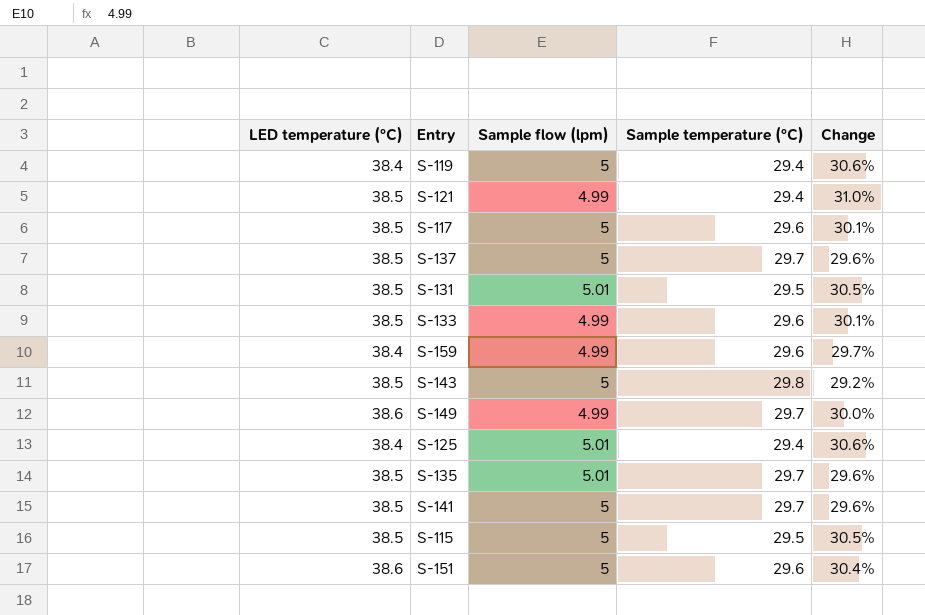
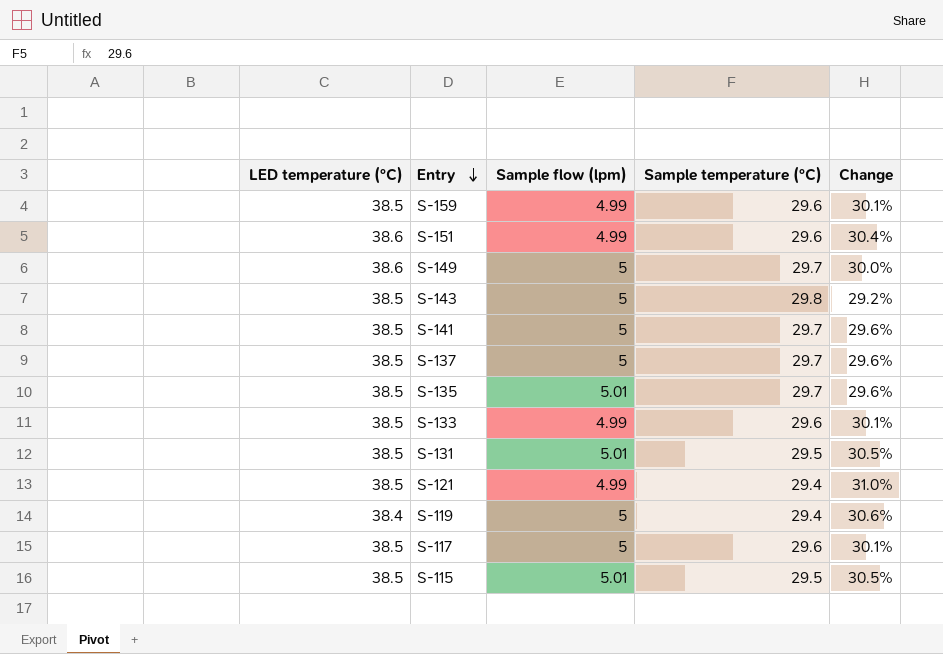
row order: none -> Entry descending
row S-125: 38.4 | 5.01 | 29.4 | 30.6% -> none
S-159 | LED temperature (°C): 38.4 -> 38.5
S-159 | Change: 29.7% -> 30.1%
S-151 | Sample flow (lpm): 5 -> 4.99
S-149 | Sample flow (lpm): 4.99 -> 5
S-115 | Sample flow (lpm): 5 -> 5.01

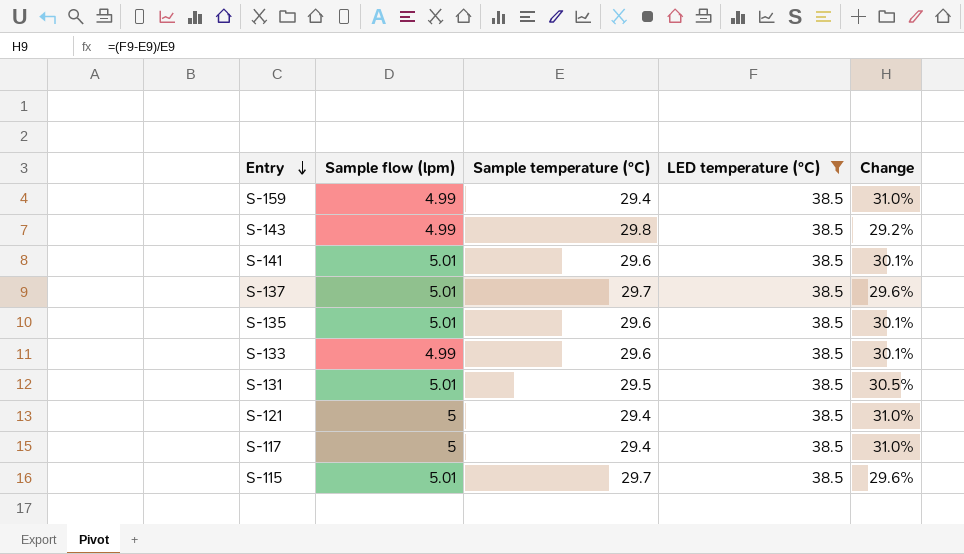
filter: none -> LED temperature (°C) = 38.5
column LED temperature (°C) | position: 1 -> 4
S-159 | Sample temperature (°C): 29.6 -> 29.4
S-159 | Change: 30.1% -> 31.0%
S-143 | Sample flow (lpm): 5 -> 4.99
S-141 | Sample flow (lpm): 5 -> 5.01
S-141 | Sample temperature (°C): 29.7 -> 29.6
S-141 | Change: 29.6% -> 30.1%
S-137 | Sample flow (lpm): 5 -> 5.01
S-135 | Sample temperature (°C): 29.7 -> 29.6
S-135 | Change: 29.6% -> 30.1%
S-121 | Sample flow (lpm): 4.99 -> 5
S-117 | Sample temperature (°C): 29.6 -> 29.4
S-117 | Change: 30.1% -> 31.0%
S-115 | Sample temperature (°C): 29.5 -> 29.7
S-115 | Change: 30.5% -> 29.6%

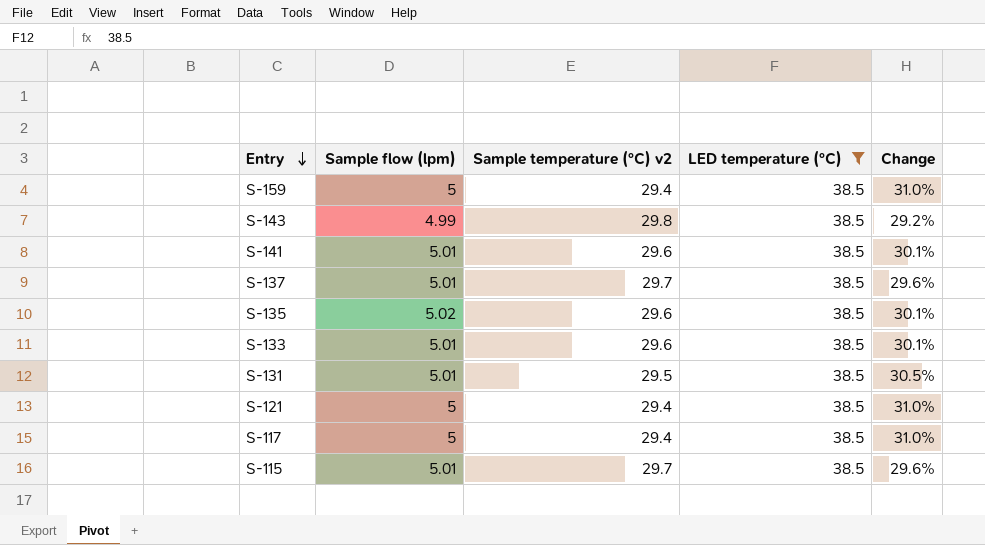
column name: Sample temperature (°C) -> Sample temperature (°C) v2
S-159 | Sample flow (lpm): 4.99 -> 5
S-135 | Sample flow (lpm): 5.01 -> 5.02
S-133 | Sample flow (lpm): 4.99 -> 5.01

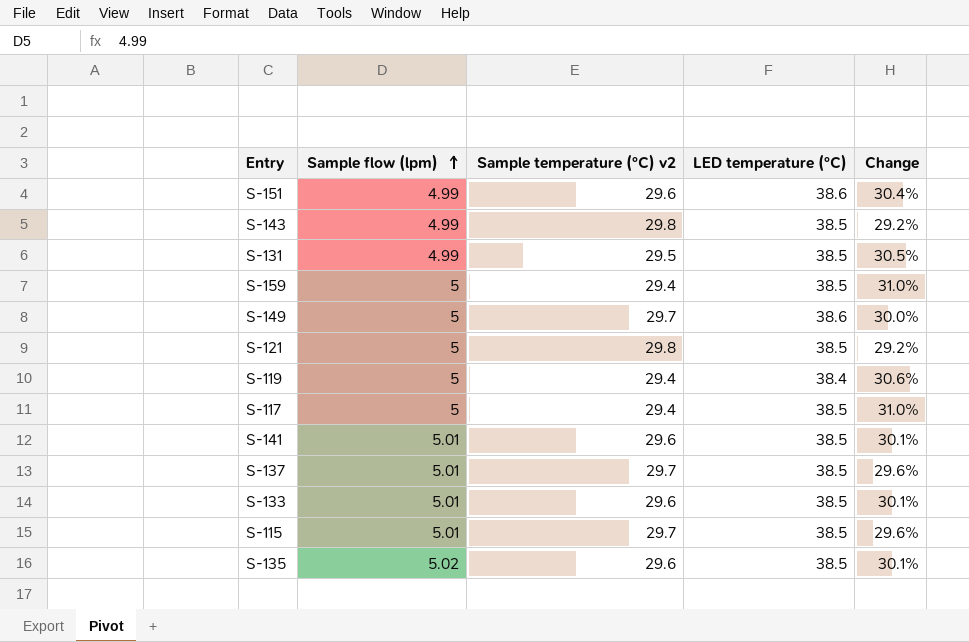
filter: LED temperature (°C) = 38.5 -> none
row order: Entry descending -> Sample flow (lpm) ascending
S-131 | Sample flow (lpm): 5.01 -> 4.99
S-121 | Sample temperature (°C) v2: 29.4 -> 29.8
S-121 | Change: 31.0% -> 29.2%

